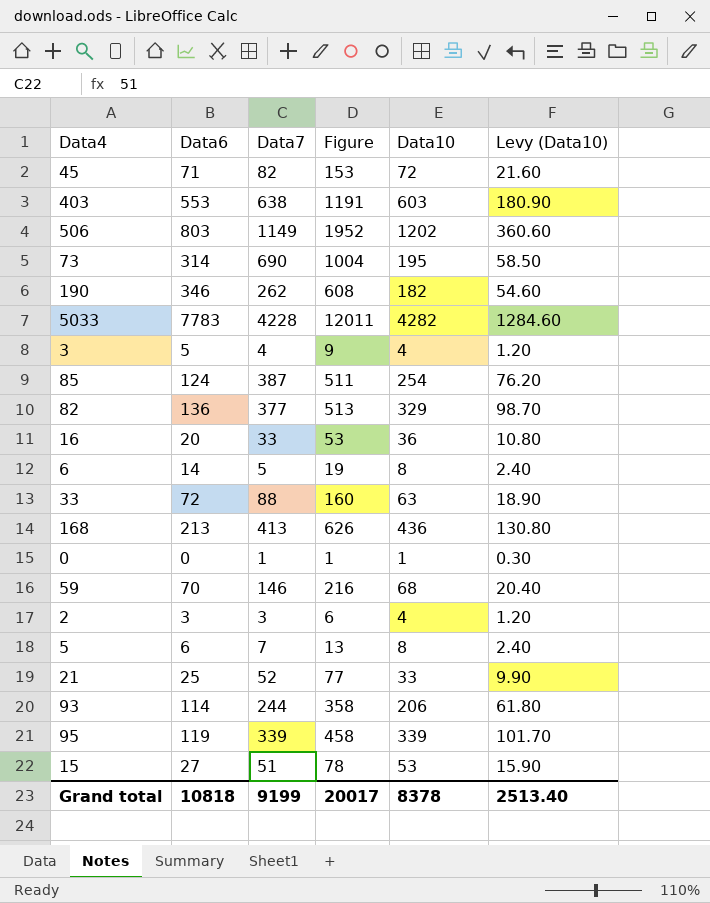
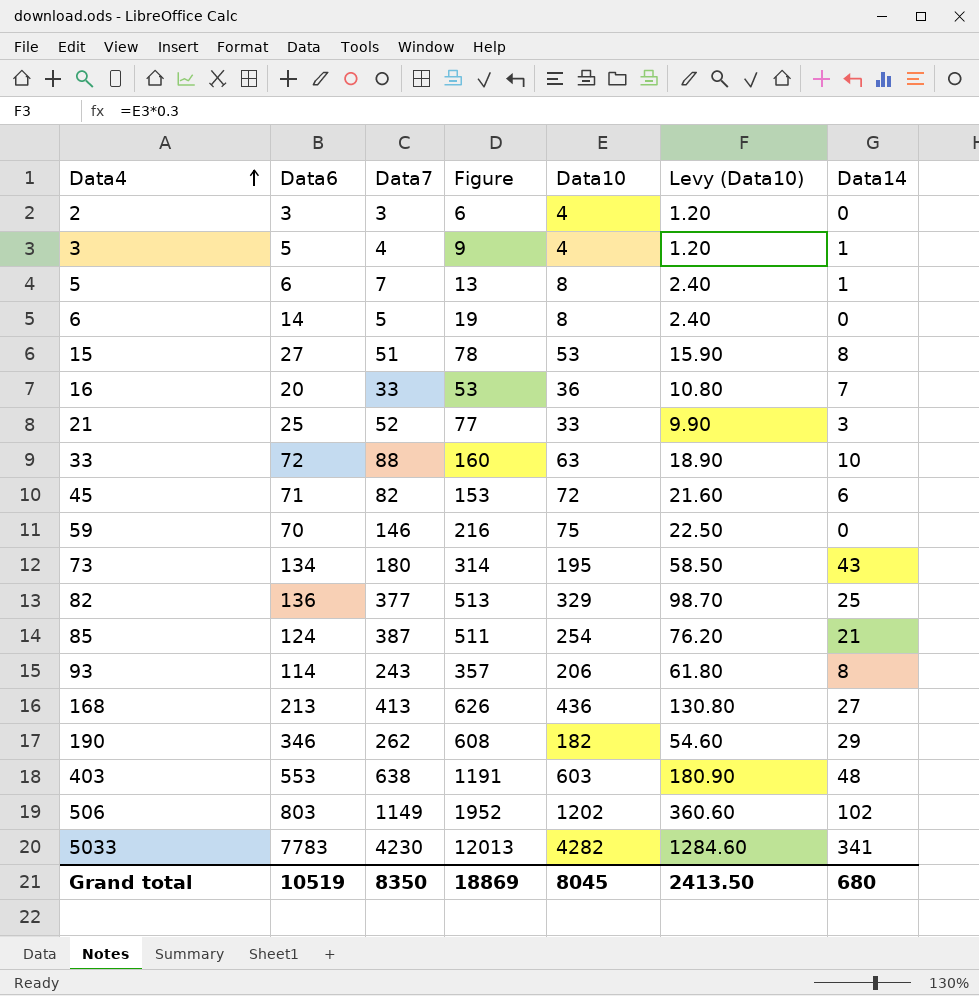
row order: none -> Data4 ascending
column Data14 | position: none -> 7
row 0: 0 | 1 | 1 | 1 | 0.30 -> none
row 95: 119 | 339 | 458 | 339 | 101.70 -> none
59 | Data10: 68 -> 75
59 | Levy (Data10): 20.40 -> 22.50
73 | Data6: 314 -> 134
73 | Data7: 690 -> 180
73 | Figure: 1004 -> 314
93 | Data7: 244 -> 243
93 | Figure: 358 -> 357
5033 | Data7: 4228 -> 4230
5033 | Figure: 12011 -> 12013
Grand total | Data6: 10818 -> 10519
Grand total | Data7: 9199 -> 8350
Grand total | Figure: 20017 -> 18869
Grand total | Data10: 8378 -> 8045
Grand total | Levy (Data10): 2513.40 -> 2413.50

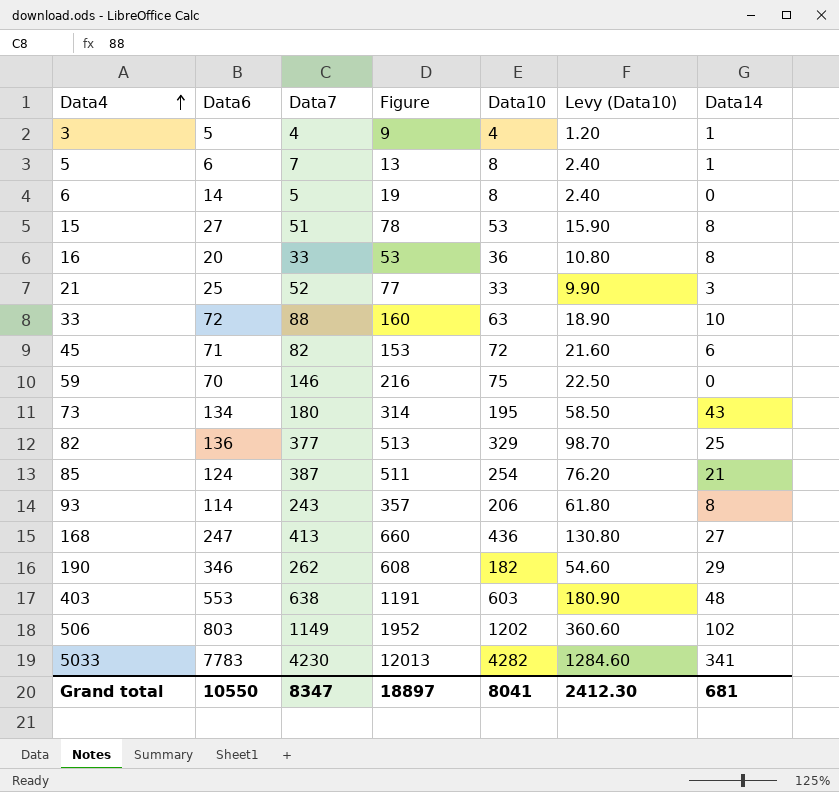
row 2: 3 | 3 | 6 | 4 | 1.20 | 0 -> none
16 | Data14: 7 -> 8
168 | Data6: 213 -> 247
168 | Figure: 626 -> 660
Grand total | Data6: 10519 -> 10550
Grand total | Data7: 8350 -> 8347
Grand total | Figure: 18869 -> 18897
Grand total | Data10: 8045 -> 8041
Grand total | Levy (Data10): 2413.50 -> 2412.30
Grand total | Data14: 680 -> 681

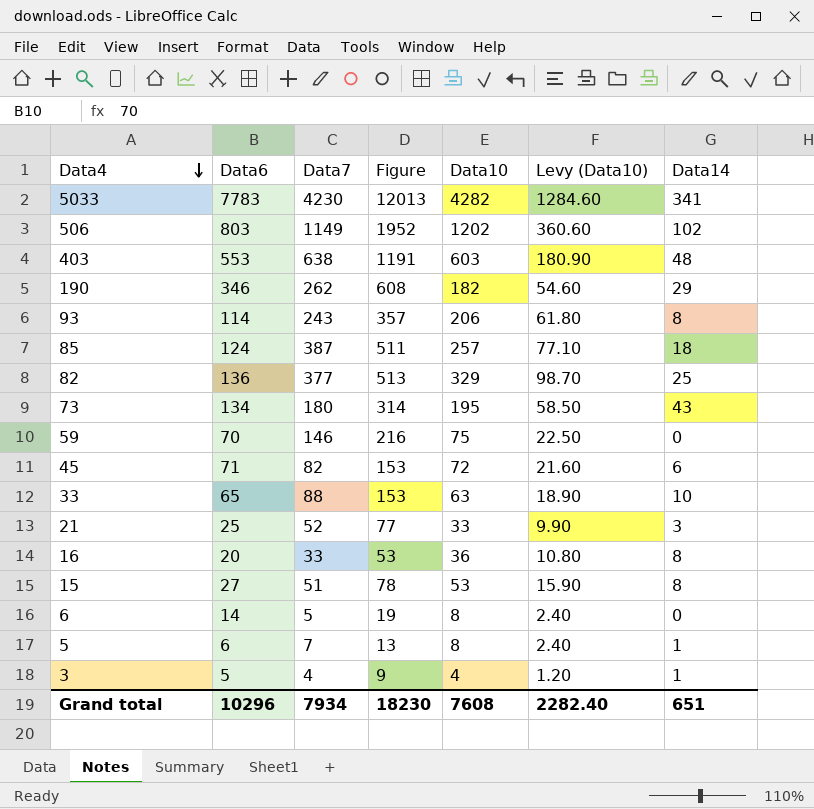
row order: Data4 ascending -> Data4 descending
row 168: 247 | 413 | 660 | 436 | 130.80 | 27 -> none
85 | Data10: 254 -> 257
85 | Levy (Data10): 76.20 -> 77.10
85 | Data14: 21 -> 18
33 | Data6: 72 -> 65
33 | Figure: 160 -> 153
Grand total | Data6: 10550 -> 10296
Grand total | Data7: 8347 -> 7934
Grand total | Figure: 18897 -> 18230
Grand total | Data10: 8041 -> 7608
Grand total | Levy (Data10): 2412.30 -> 2282.40
Grand total | Data14: 681 -> 651

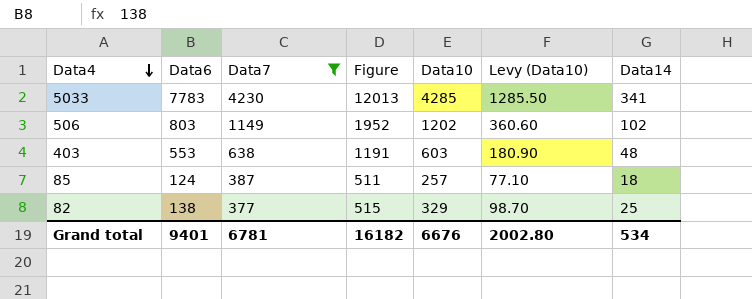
filter: none -> Data7 >= 377
5033 | Data10: 4282 -> 4285
5033 | Levy (Data10): 1284.60 -> 1285.50
82 | Data6: 136 -> 138
82 | Figure: 513 -> 515
Grand total | Data6: 10296 -> 9401
Grand total | Data7: 7934 -> 6781
Grand total | Figure: 18230 -> 16182
Grand total | Data10: 7608 -> 6676
Grand total | Levy (Data10): 2282.40 -> 2002.80
Grand total | Data14: 651 -> 534

